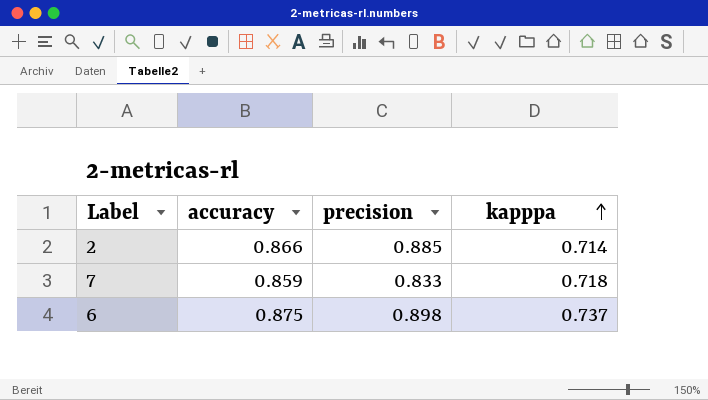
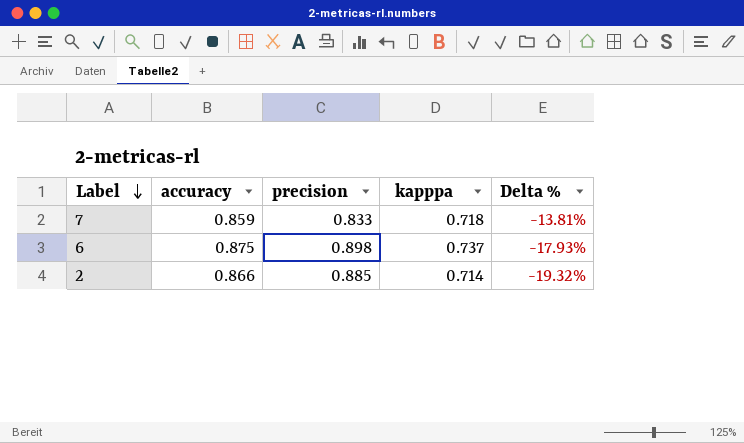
row order: kapppa ascending -> Label descending
column Delta % | formula: none -> ([kapppa] - [precision]) / [precision]

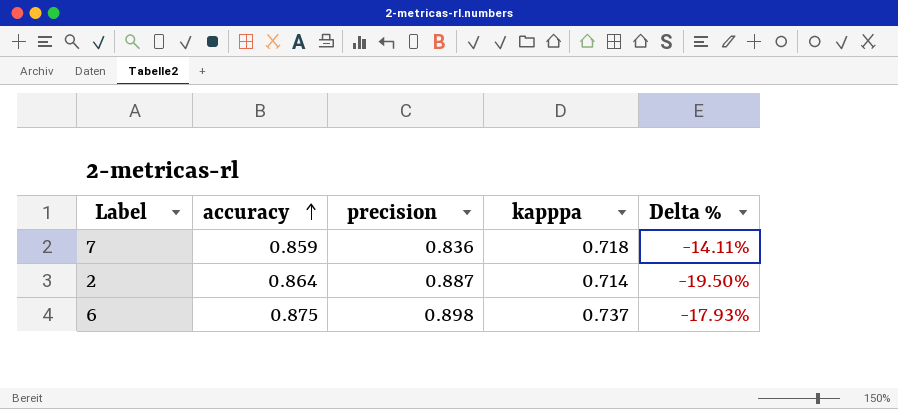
row order: Label descending -> accuracy ascending
7 | precision: 0.833 -> 0.836
7 | Delta %: -13.81% -> -14.11%
2 | accuracy: 0.866 -> 0.864
2 | precision: 0.885 -> 0.887
2 | Delta %: -19.32% -> -19.50%

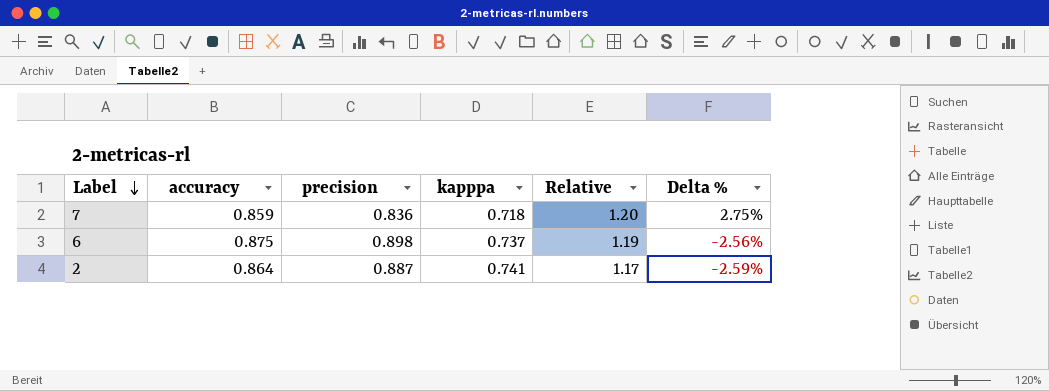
row order: accuracy ascending -> Label descending
column Relative | formula: none -> [accuracy] / [kapppa]
column Delta % | formula: ([kapppa] - [precision]) / [precision] -> ([accuracy] - [precision]) / [precision]
2 | kapppa: 0.714 -> 0.741

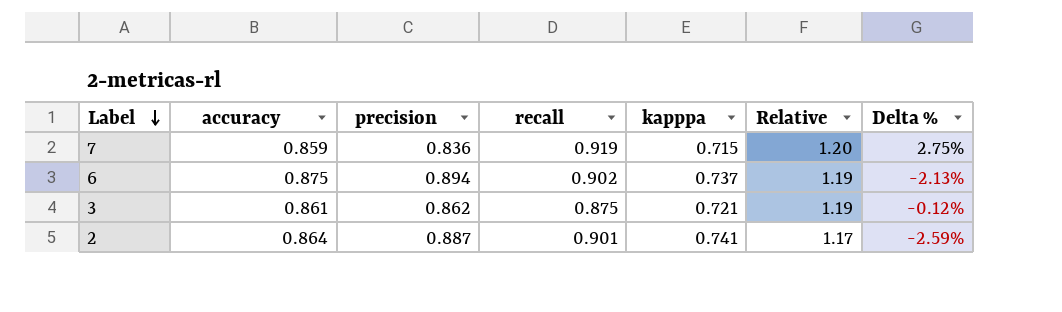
column recall | position: none -> 4
7 | kapppa: 0.718 -> 0.715
6 | precision: 0.898 -> 0.894
6 | Delta %: -2.56% -> -2.13%
row 3: none -> 0.861 | 0.862 | 0.875 | 0.721 | 1.19 | -0.12%

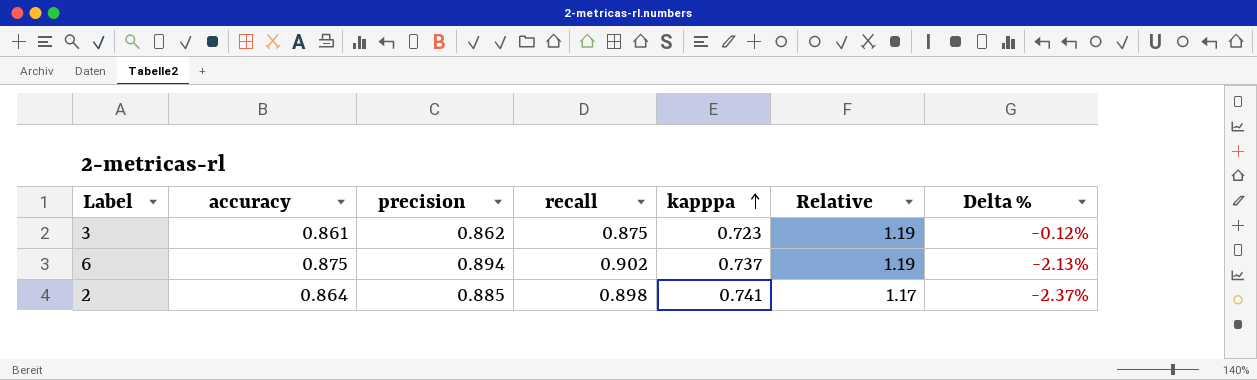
row order: Label descending -> kapppa ascending
row 7: 0.859 | 0.836 | 0.919 | 0.715 | 1.20 | 2.75% -> none
3 | kapppa: 0.721 -> 0.723
2 | precision: 0.887 -> 0.885
2 | recall: 0.901 -> 0.898
2 | Delta %: -2.59% -> -2.37%

